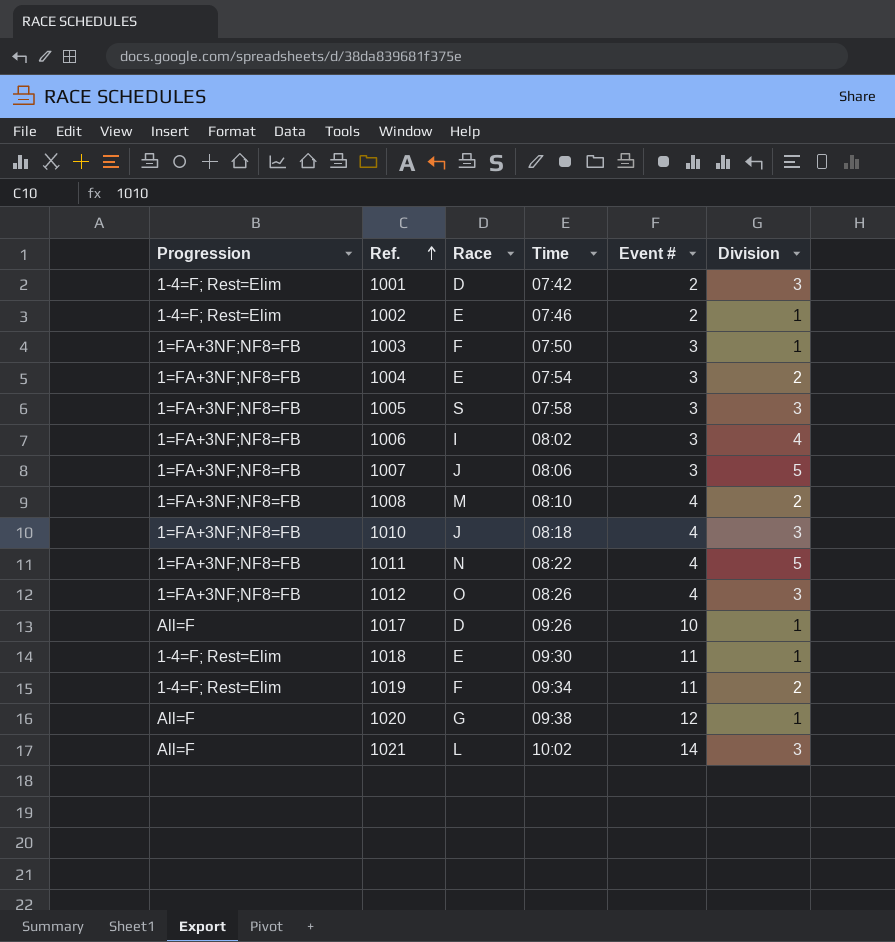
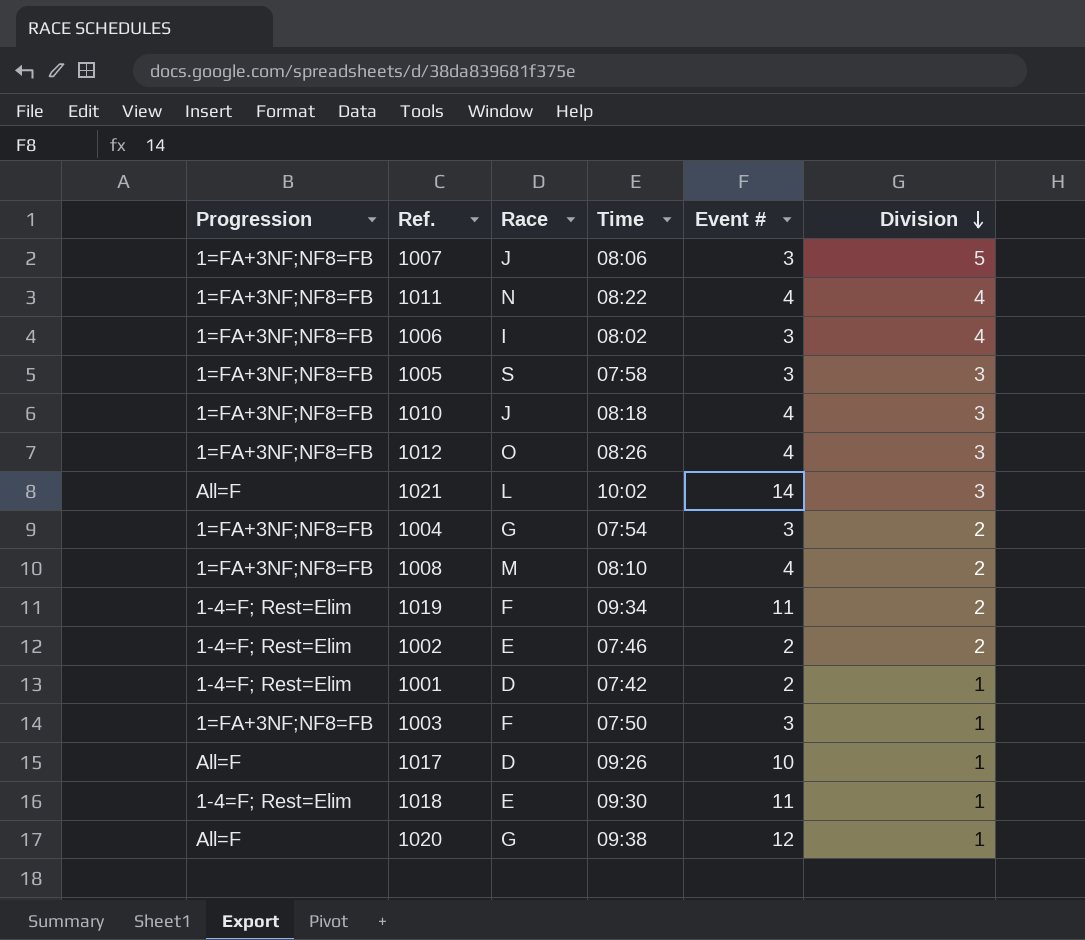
row order: Ref. ascending -> Division descending
1011 | Division: 5 -> 4
1004 | Race: E -> G
1002 | Division: 1 -> 2
1001 | Division: 3 -> 1

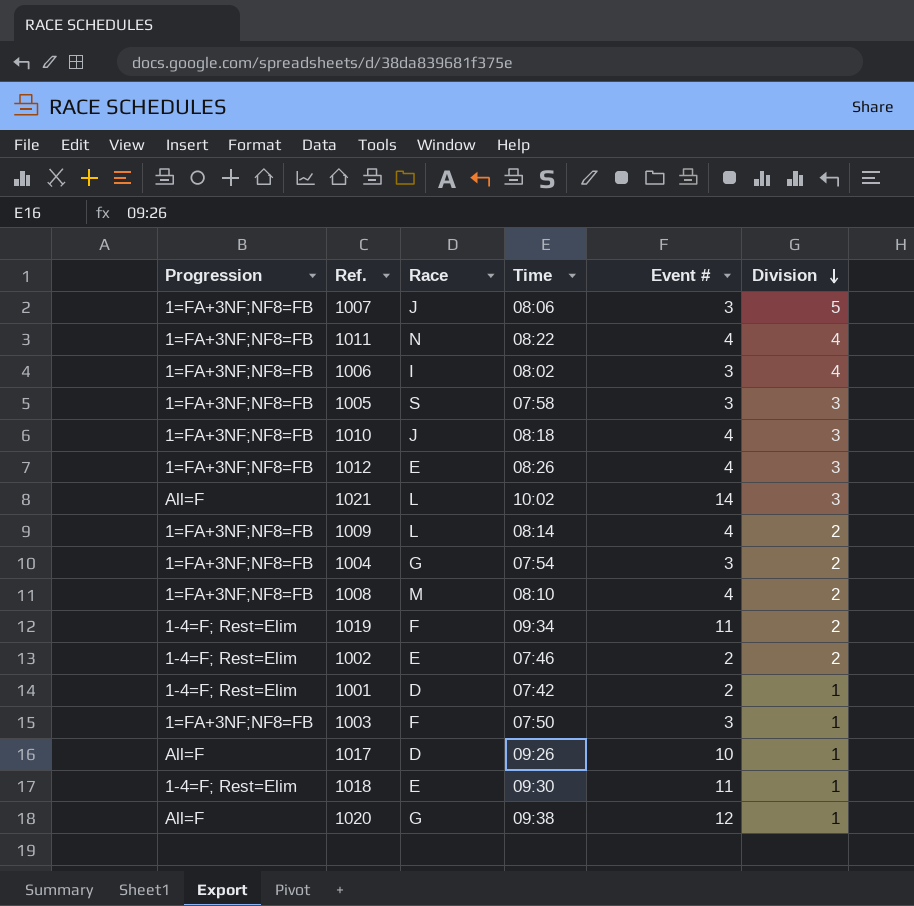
1012 | Race: O -> E
row 1009: none -> 1=FA+3NF;NF8=FB | L | 08:14 | 4 | 2

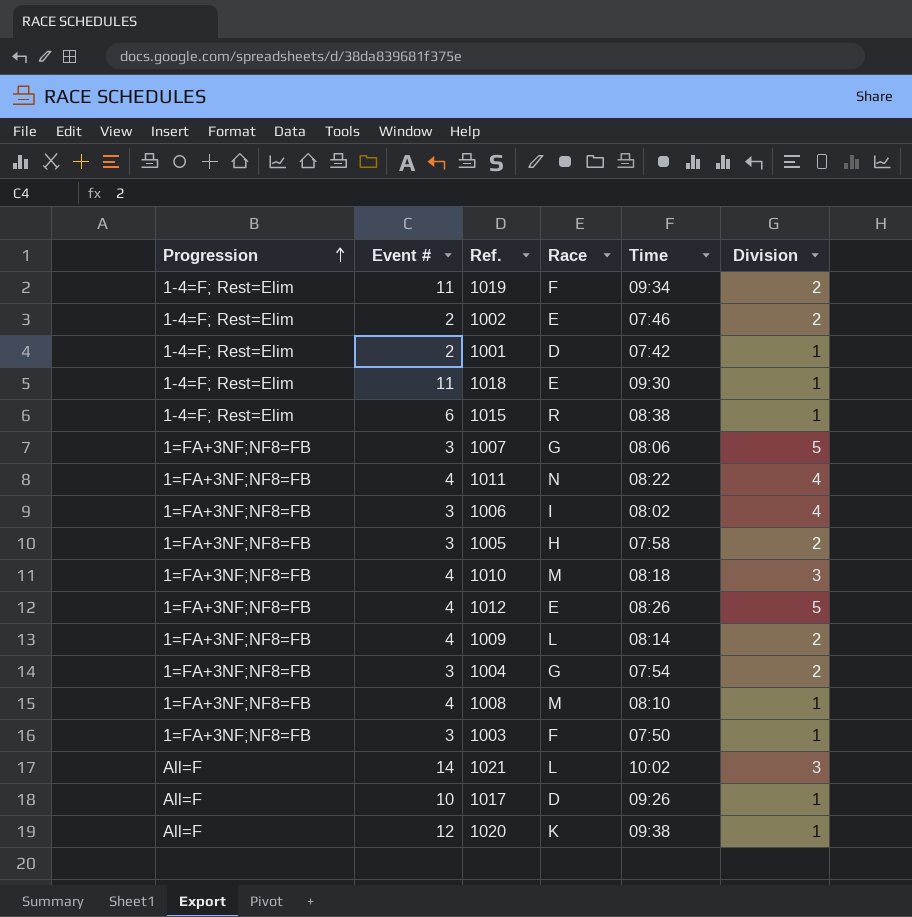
row order: Division descending -> Progression ascending
column Event # | position: 5 -> 2
row 1015: none -> 1-4=F; Rest=Elim | 6 | R | 08:38 | 1
1007 | Race: J -> G
1005 | Race: S -> H
1005 | Division: 3 -> 2
1010 | Race: J -> M
1012 | Division: 3 -> 5
1008 | Division: 2 -> 1
1020 | Race: G -> K

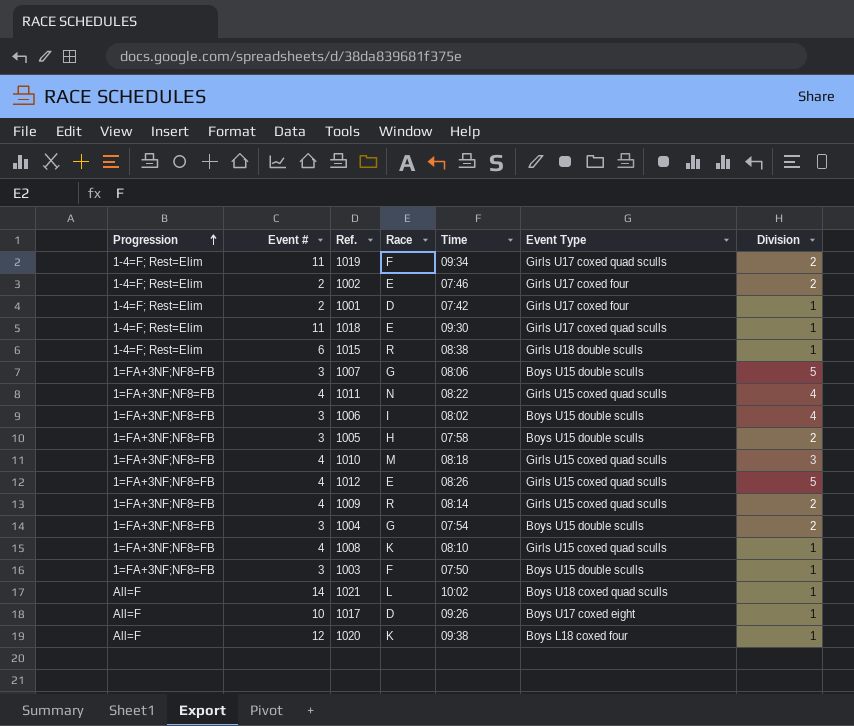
column Event Type | position: none -> 6
1009 | Race: L -> R
1008 | Race: M -> K
1021 | Division: 3 -> 1

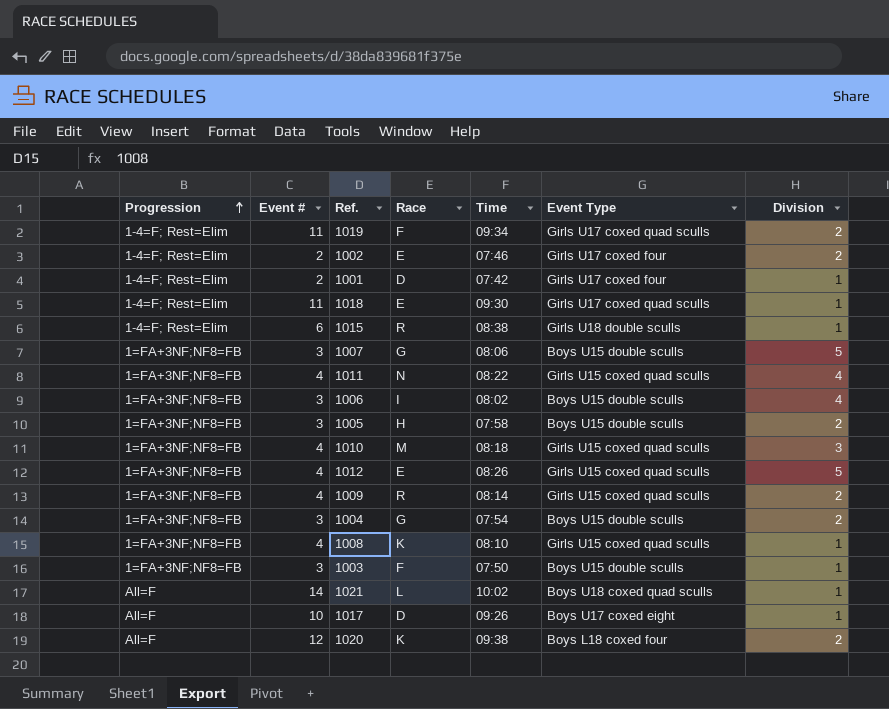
1020 | Division: 1 -> 2

